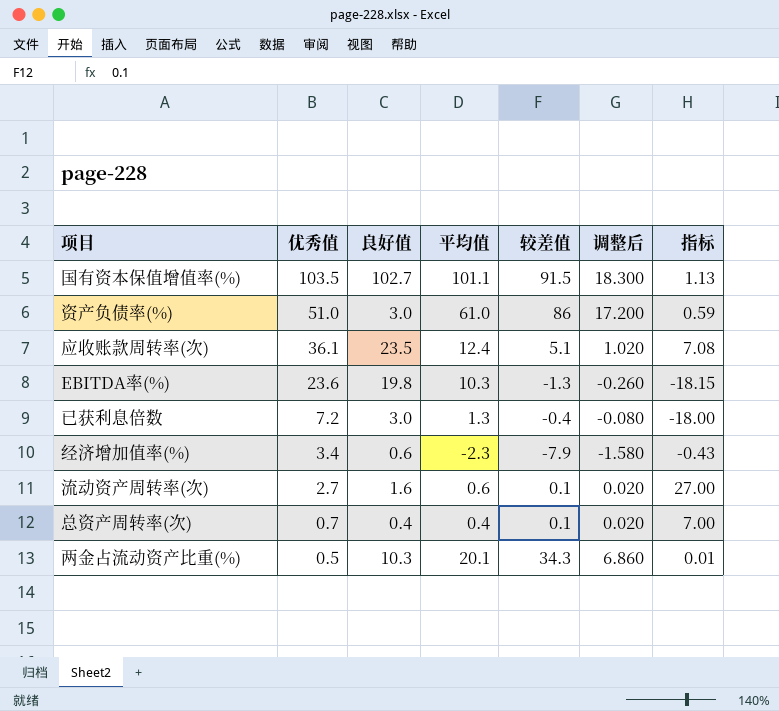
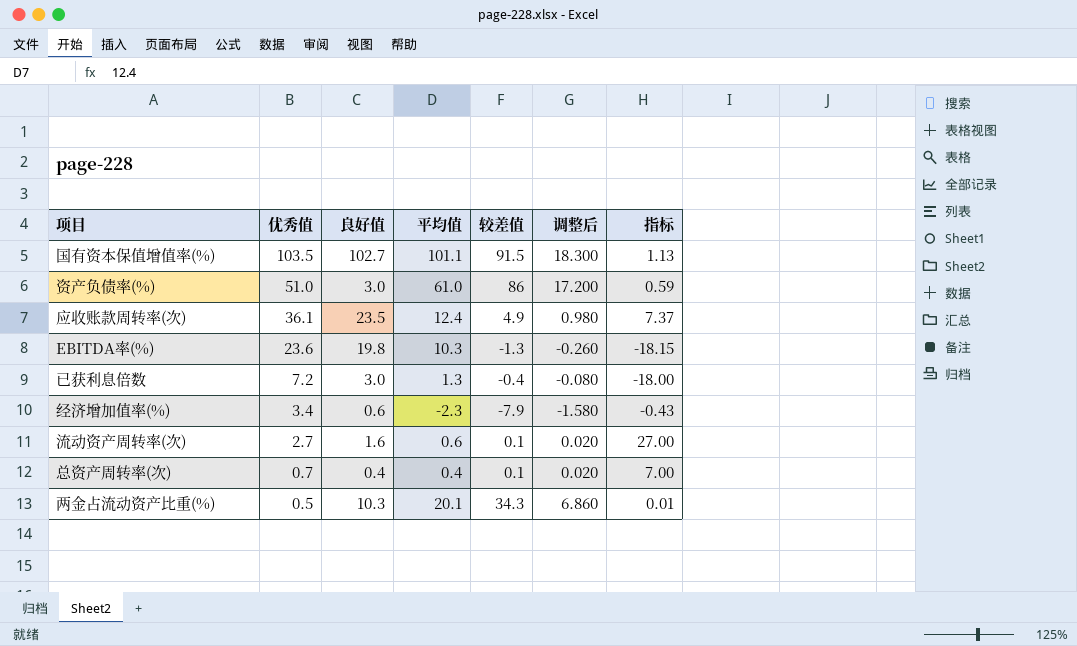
应收账款周转率(次) | 较差值: 5.1 -> 4.9
应收账款周转率(次) | 调整后: 1.020 -> 0.980
应收账款周转率(次) | 指标: 7.08 -> 7.37

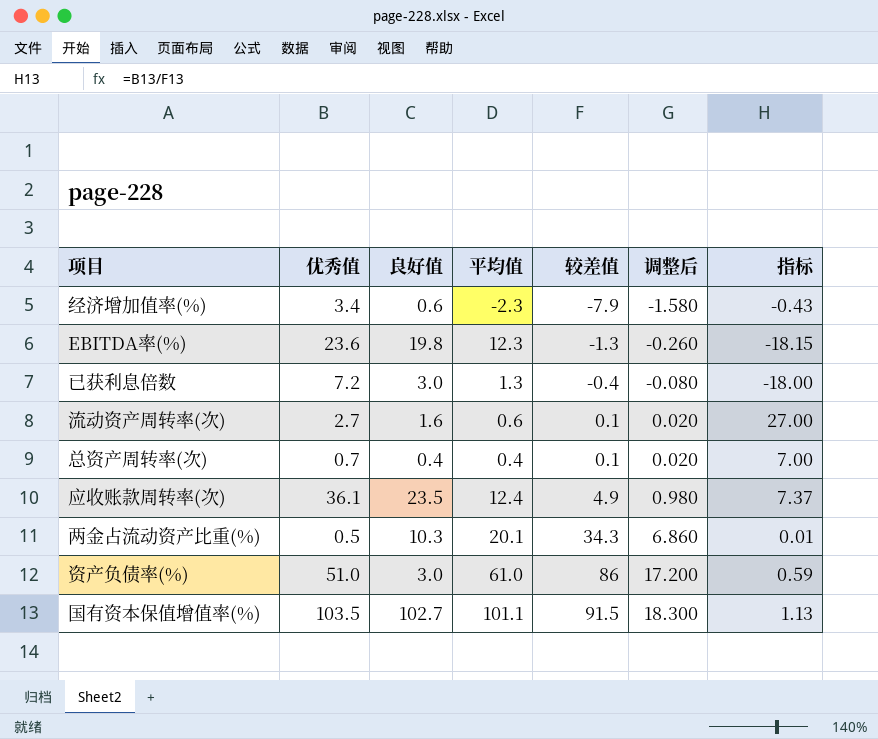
row order: 优秀值 descending -> 较差值 ascending
EBITDA率(%) | 平均值: 10.3 -> 12.3

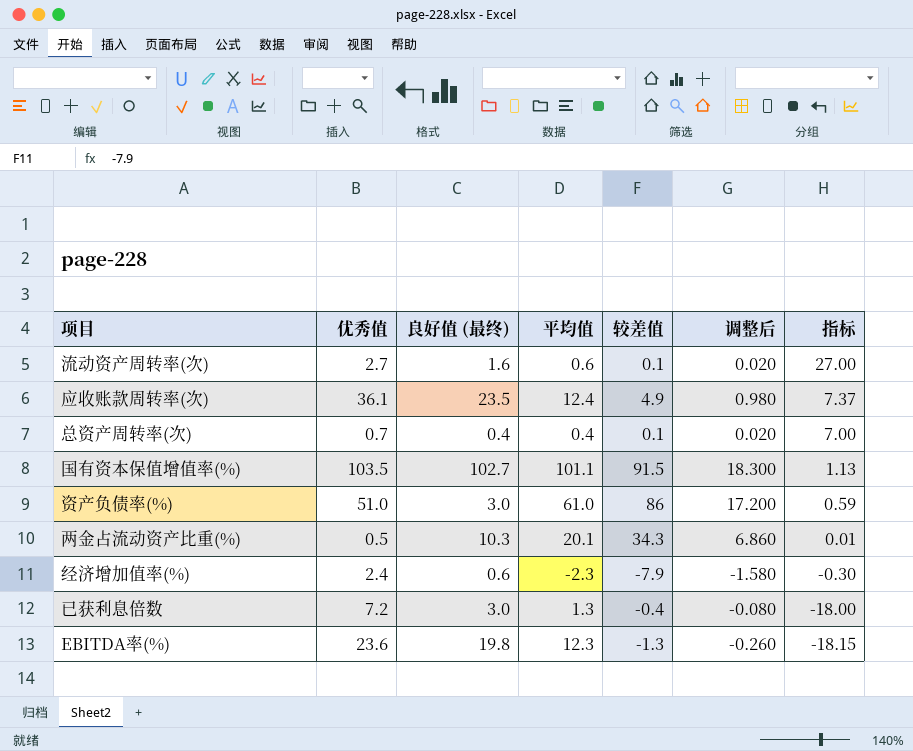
row order: 较差值 ascending -> 指标 descending
column name: 良好值 -> 良好值 (最终)
经济增加值率(%) | 优秀值: 3.4 -> 2.4
经济增加值率(%) | 指标: -0.43 -> -0.30

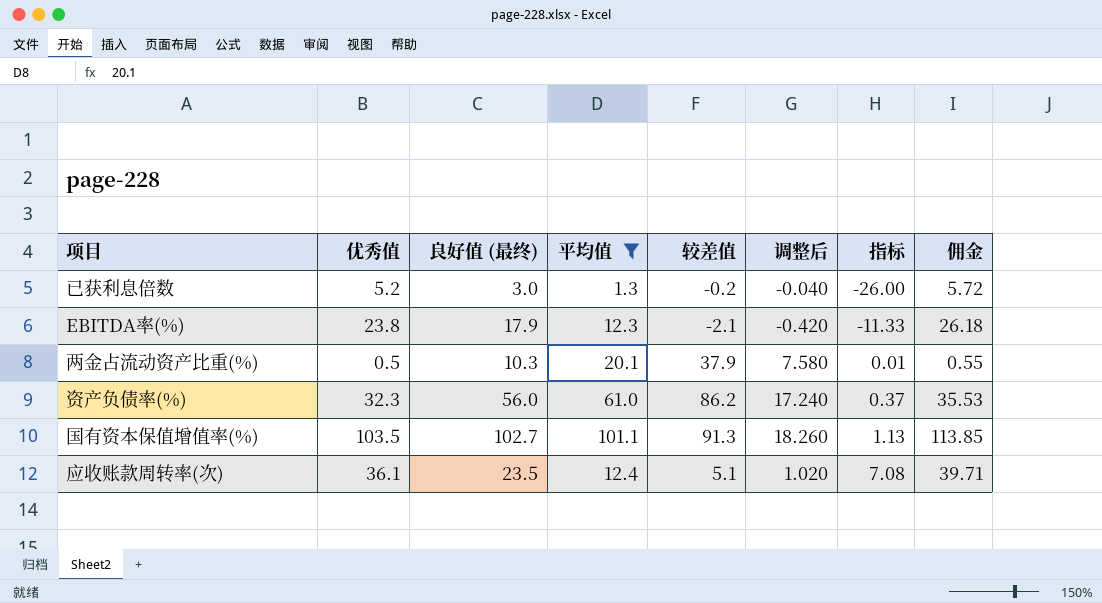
filter: none -> 平均值 >= 1.3
row order: 指标 descending -> 指标 ascending
column 佣金 | formula: none -> [优秀值] * 1.1
已获利息倍数 | 优秀值: 7.2 -> 5.2
已获利息倍数 | 较差值: -0.4 -> -0.2
已获利息倍数 | 调整后: -0.080 -> -0.040
已获利息倍数 | 指标: -18.00 -> -26.00
EBITDA率(%) | 优秀值: 23.6 -> 23.8
EBITDA率(%) | 良好值 (最终): 19.8 -> 17.9
EBITDA率(%) | 较差值: -1.3 -> -2.1
EBITDA率(%) | 调整后: -0.260 -> -0.420
EBITDA率(%) | 指标: -18.15 -> -11.33
两金占流动资产比重(%) | 较差值: 34.3 -> 37.9
两金占流动资产比重(%) | 调整后: 6.860 -> 7.580
资产负债率(%) | 优秀值: 51.0 -> 32.3
资产负债率(%) | 良好值 (最终): 3.0 -> 56.0
资产负债率(%) | 较差值: 86 -> 86.2
资产负债率(%) | 调整后: 17.200 -> 17.240
资产负债率(%) | 指标: 0.59 -> 0.37
国有资本保值增值率(%) | 较差值: 91.5 -> 91.3
国有资本保值增值率(%) | 调整后: 18.300 -> 18.260
应收账款周转率(次) | 较差值: 4.9 -> 5.1
应收账款周转率(次) | 调整后: 0.980 -> 1.020
应收账款周转率(次) | 指标: 7.37 -> 7.08

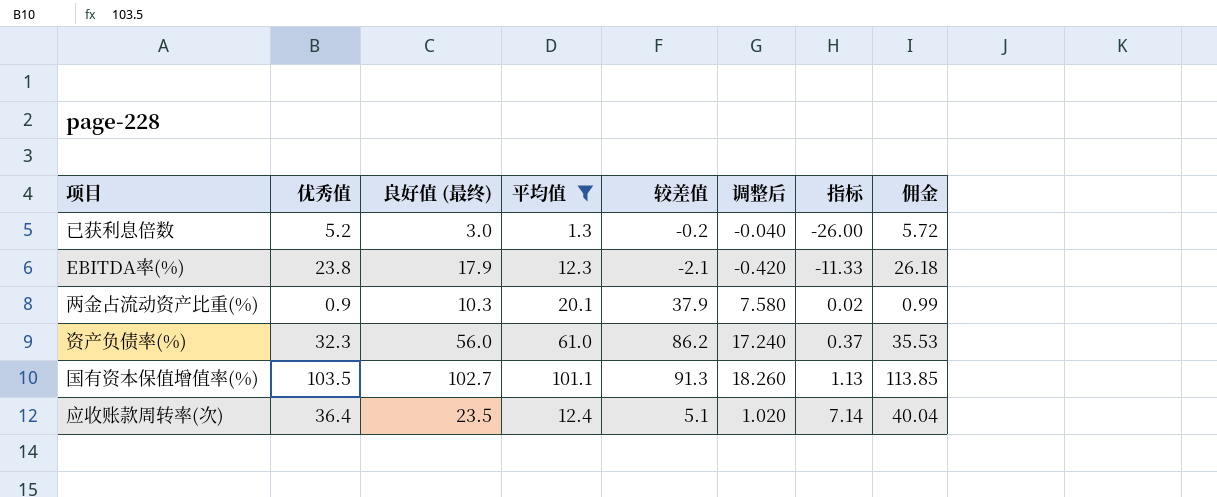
两金占流动资产比重(%) | 优秀值: 0.5 -> 0.9
两金占流动资产比重(%) | 指标: 0.01 -> 0.02
两金占流动资产比重(%) | 佣金: 0.55 -> 0.99
应收账款周转率(次) | 优秀值: 36.1 -> 36.4
应收账款周转率(次) | 指标: 7.08 -> 7.14
应收账款周转率(次) | 佣金: 39.71 -> 40.04

